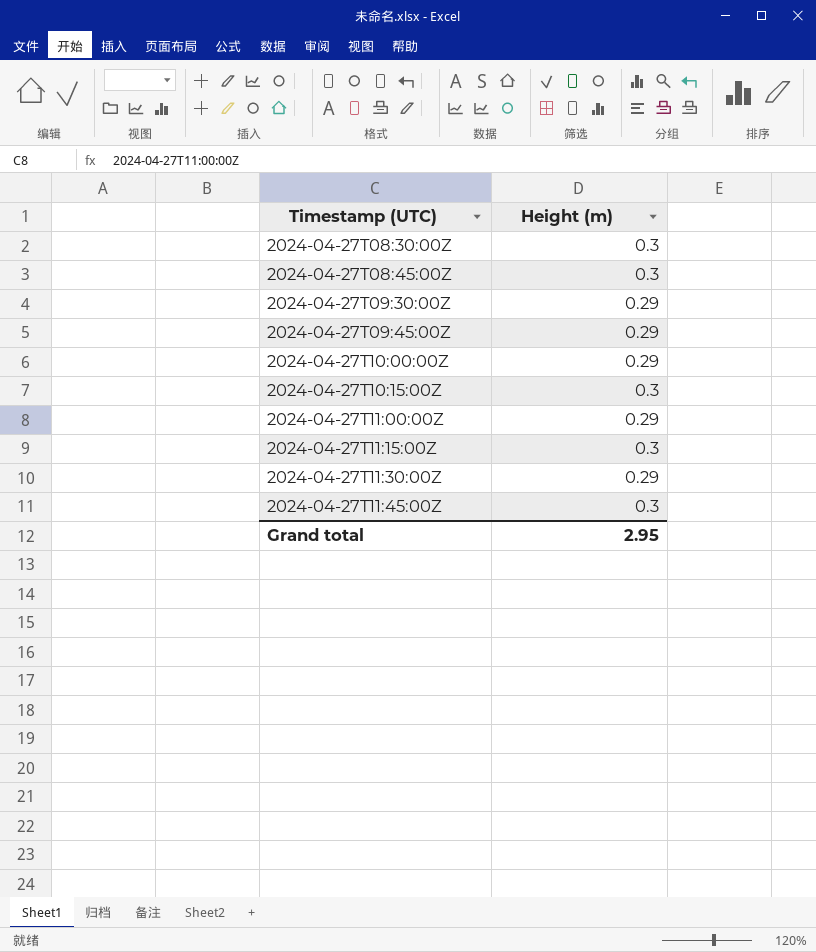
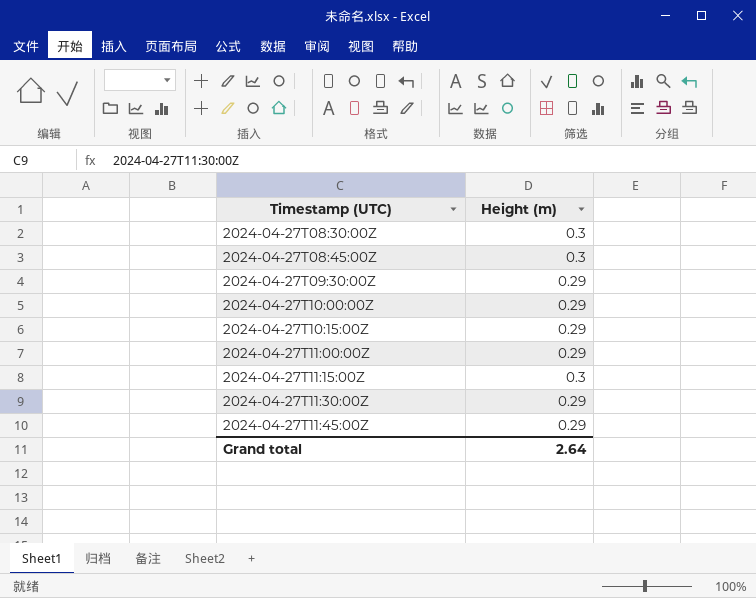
row 2024-04-27T09:45:00Z: 0.29 -> none
2024-04-27T10:15:00Z | Height (m): 0.3 -> 0.29
2024-04-27T11:45:00Z | Height (m): 0.3 -> 0.29
Grand total | Height (m): 2.95 -> 2.64

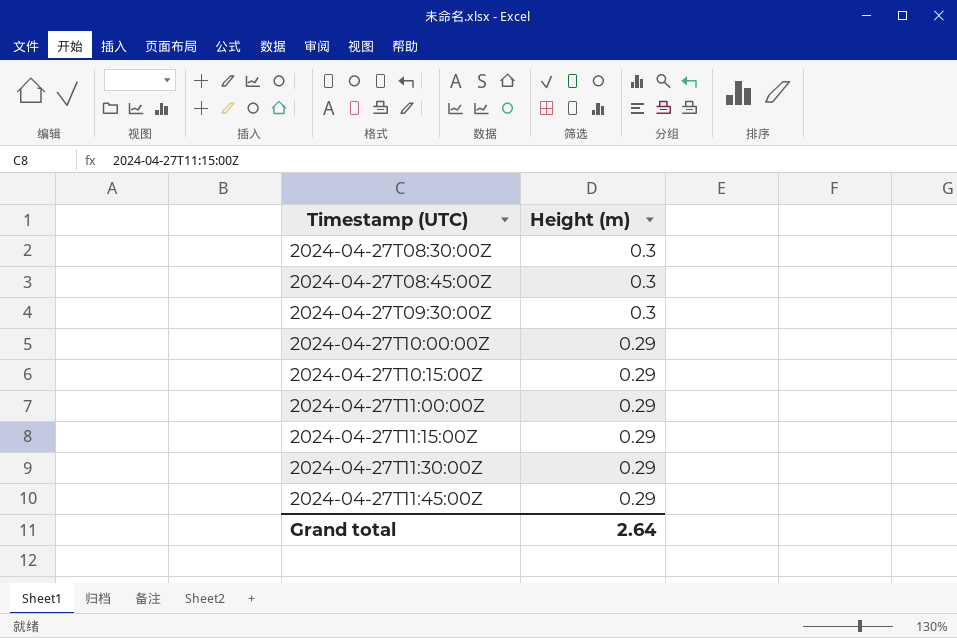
2024-04-27T09:30:00Z | Height (m): 0.29 -> 0.3
2024-04-27T11:15:00Z | Height (m): 0.3 -> 0.29

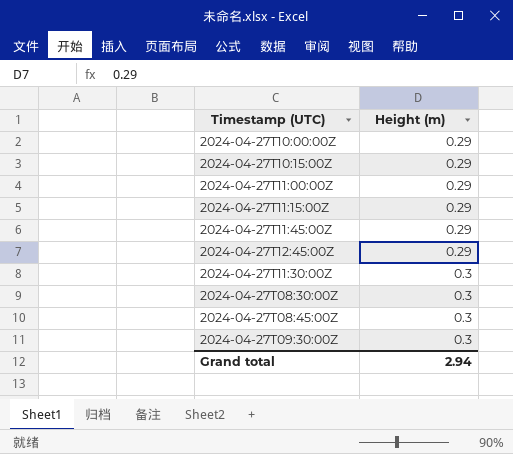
row order: Timestamp (UTC) ascending -> Height (m) ascending
row 2024-04-27T12:45:00Z: none -> 0.29
2024-04-27T11:30:00Z | Height (m): 0.29 -> 0.3
Grand total | Height (m): 2.64 -> 2.94

